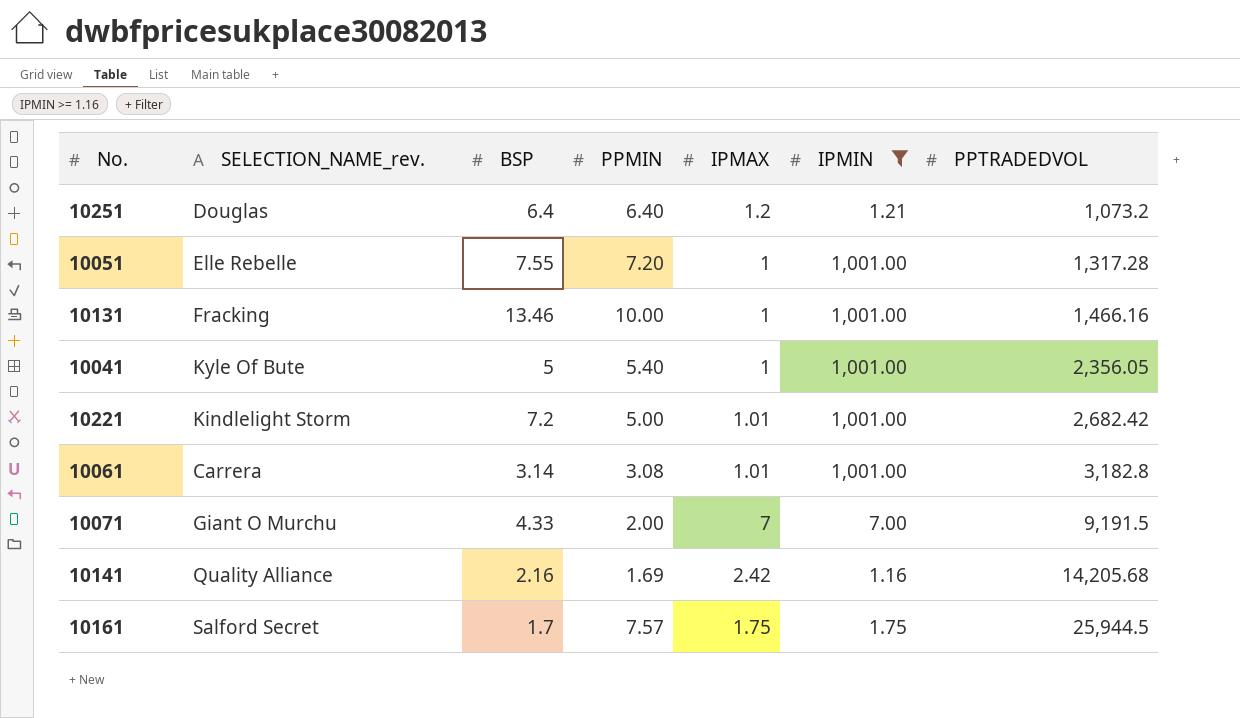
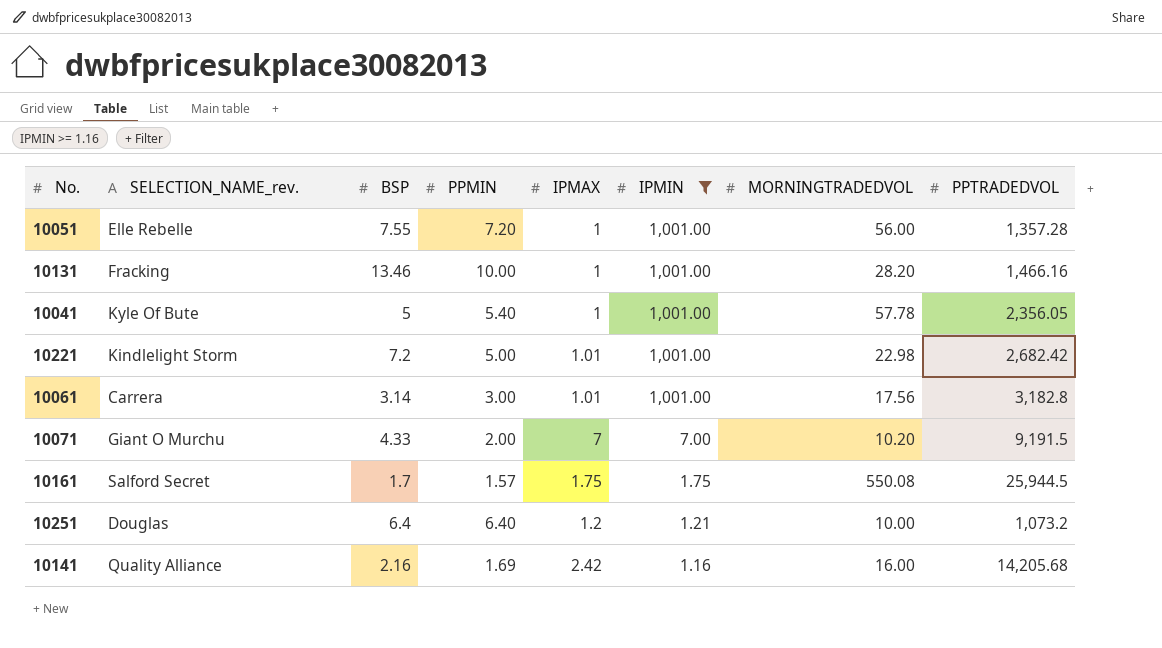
row order: PPTRADEDVOL ascending -> IPMIN descending
column MORNINGTRADEDVOL | position: none -> 7
10051 | PPTRADEDVOL: 1,317.28 -> 1,357.28
10061 | PPMIN: 3.08 -> 3.00
10161 | PPMIN: 7.57 -> 1.57

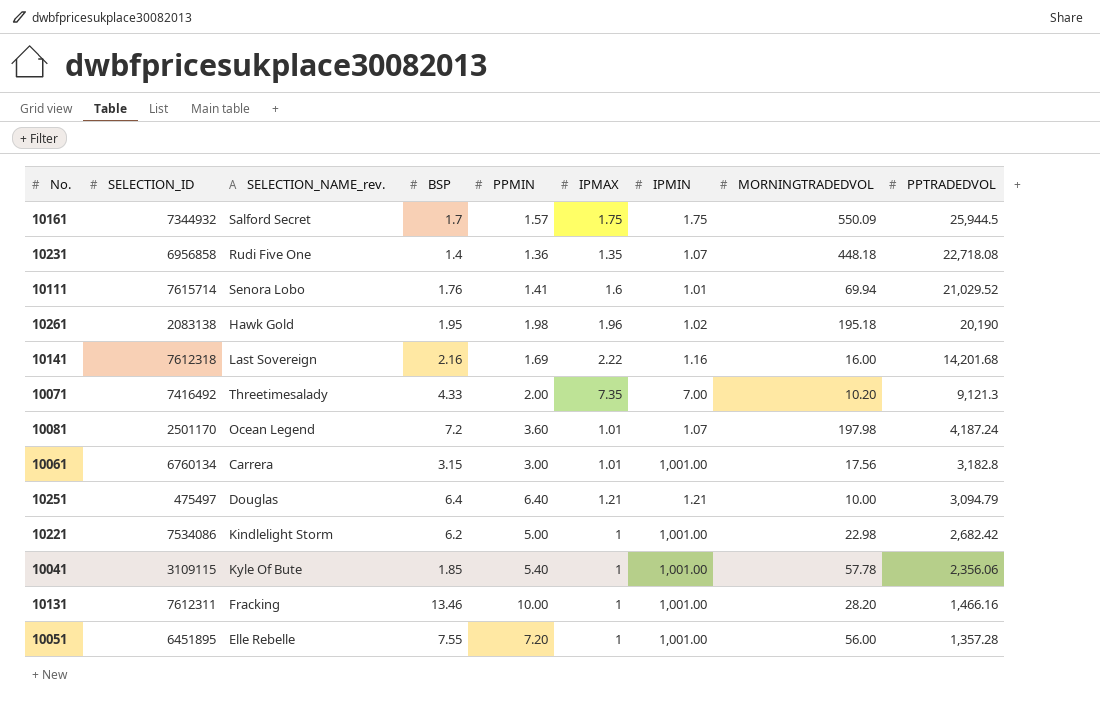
filter: IPMIN >= 1.16 -> none
row order: IPMIN descending -> PPTRADEDVOL descending
column SELECTION_ID | position: none -> 2
10161 | MORNINGTRADEDVOL: 550.08 -> 550.09
10141 | SELECTION_NAME_rev.: Quality Alliance -> Last Sovereign
10141 | IPMAX: 2.42 -> 2.22
10141 | PPTRADEDVOL: 14,205.68 -> 14,201.68
10071 | SELECTION_NAME_rev.: Giant O Murchu -> Threetimesalady
10071 | IPMAX: 7 -> 7.35
10071 | PPTRADEDVOL: 9,191.5 -> 9,121.3
10061 | BSP: 3.14 -> 3.15
10251 | IPMAX: 1.2 -> 1.21
10251 | PPTRADEDVOL: 1,073.2 -> 3,094.79
10221 | BSP: 7.2 -> 6.2
10221 | IPMAX: 1.01 -> 1
10041 | BSP: 5 -> 1.85
10041 | PPTRADEDVOL: 2,356.05 -> 2,356.06

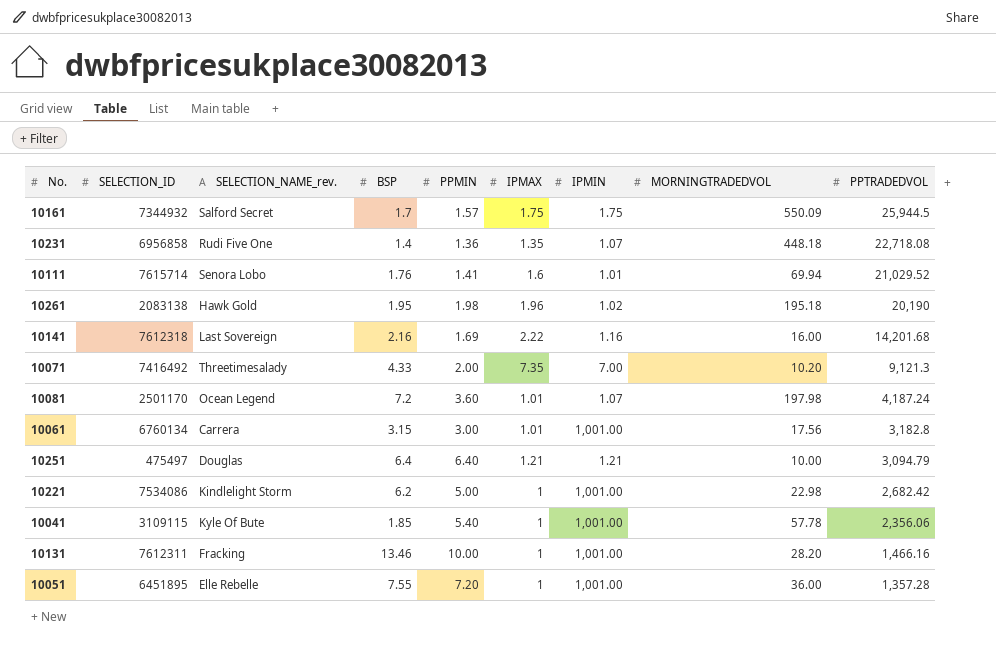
10051 | MORNINGTRADEDVOL: 56.00 -> 36.00

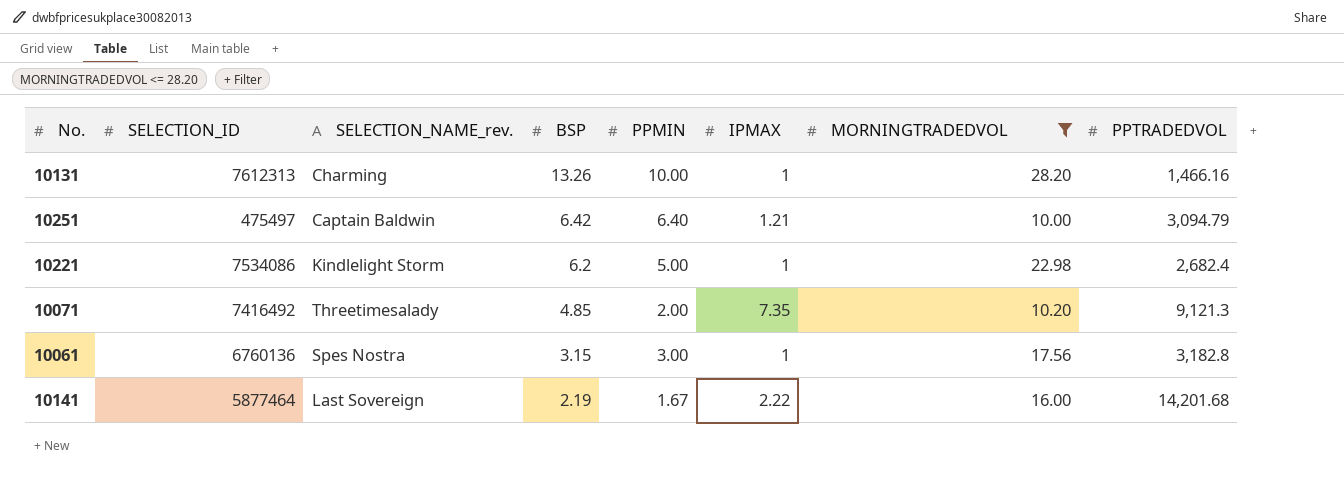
filter: none -> MORNINGTRADEDVOL <= 28.20
row order: PPTRADEDVOL descending -> BSP descending
column IPMIN | position: 7 -> none
10131 | SELECTION_ID: 7612311 -> 7612313
10131 | SELECTION_NAME_rev.: Fracking -> Charming
10131 | BSP: 13.46 -> 13.26
10251 | SELECTION_NAME_rev.: Douglas -> Captain Baldwin
10251 | BSP: 6.4 -> 6.42
10221 | PPTRADEDVOL: 2,682.42 -> 2,682.4
10071 | BSP: 4.33 -> 4.85
10061 | SELECTION_ID: 6760134 -> 6760136
10061 | SELECTION_NAME_rev.: Carrera -> Spes Nostra
10061 | IPMAX: 1.01 -> 1
10141 | SELECTION_ID: 7612318 -> 5877464
10141 | BSP: 2.16 -> 2.19
10141 | PPMIN: 1.69 -> 1.67

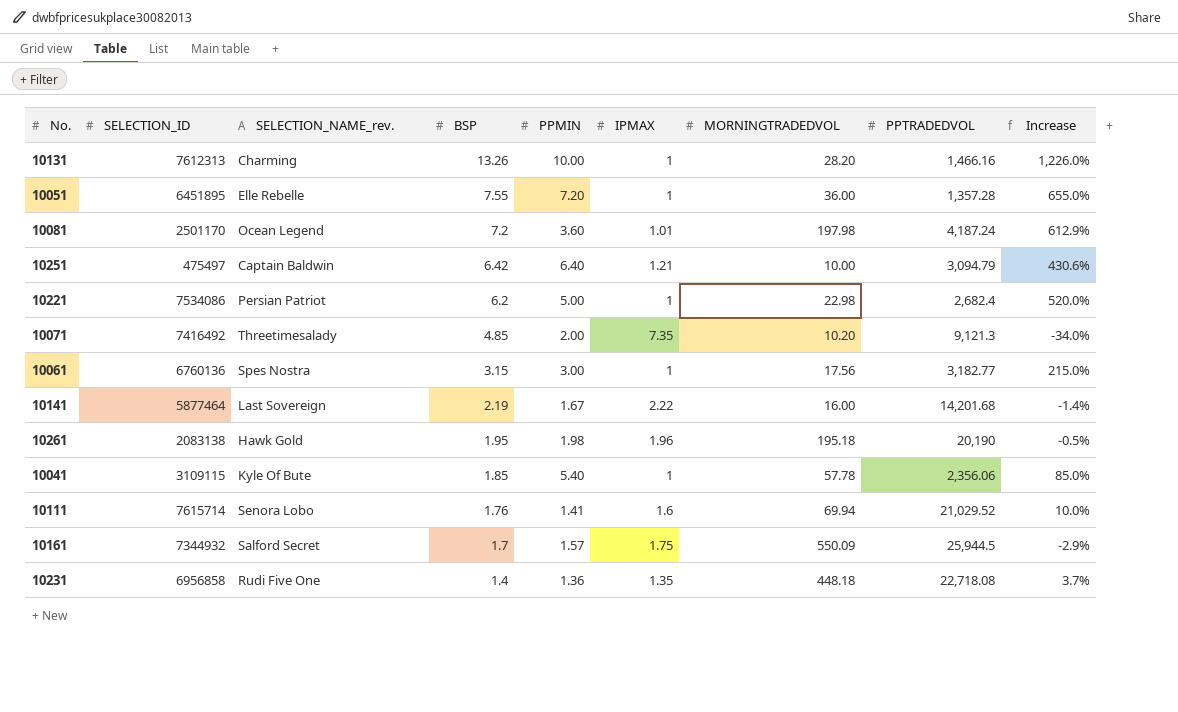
filter: MORNINGTRADEDVOL <= 28.20 -> none
column Increase | formula: none -> ([BSP] - [IPMAX]) / [IPMAX]
10221 | SELECTION_NAME_rev.: Kindlelight Storm -> Persian Patriot
10061 | PPTRADEDVOL: 3,182.8 -> 3,182.77

